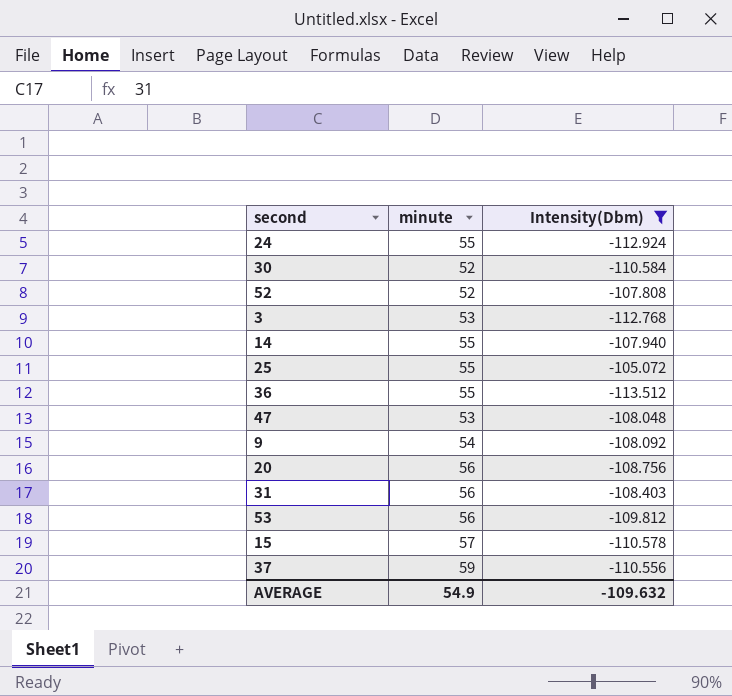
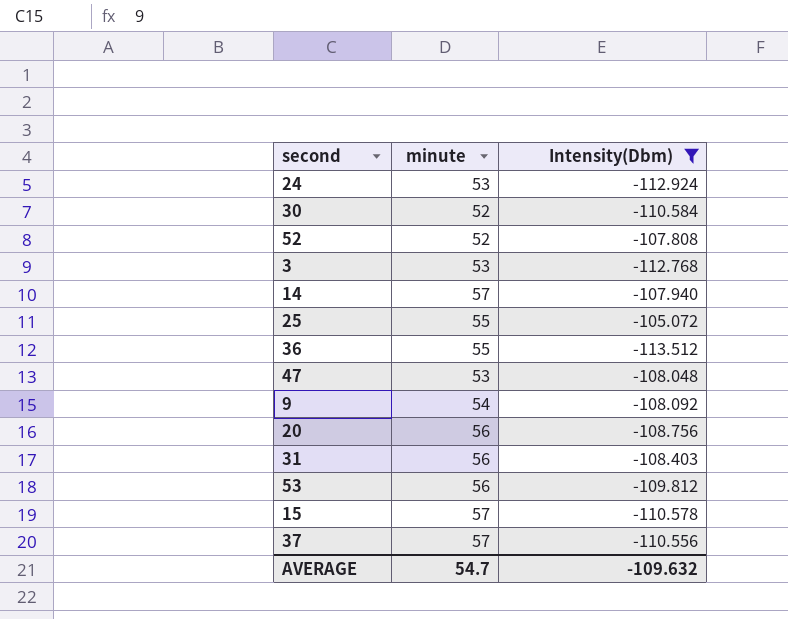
24 | minute: 55 -> 53
14 | minute: 55 -> 57
37 | minute: 59 -> 57
AVERAGE | minute: 54.9 -> 54.7

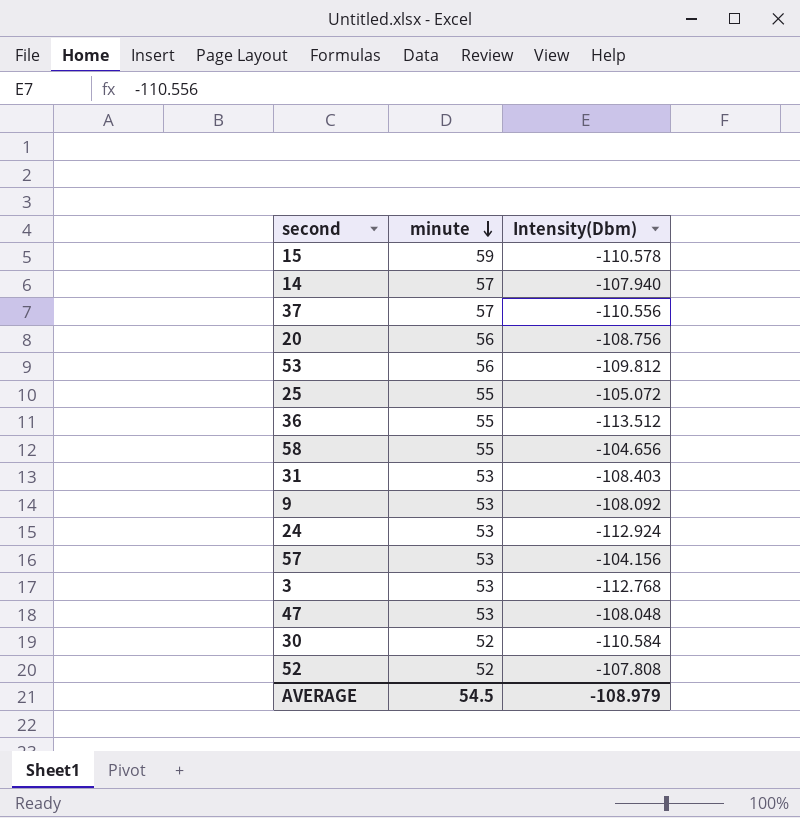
filter: Intensity(Dbm) <= -105.072 -> none
row order: none -> minute descending
15 | minute: 57 -> 59
31 | minute: 56 -> 53
9 | minute: 54 -> 53
AVERAGE | minute: 54.7 -> 54.5
AVERAGE | Intensity(Dbm): -109.632 -> -108.979

